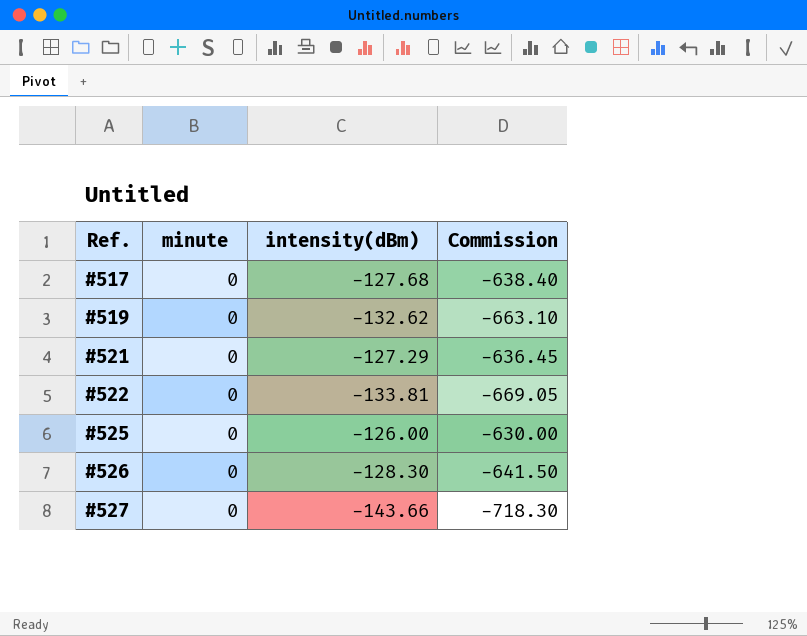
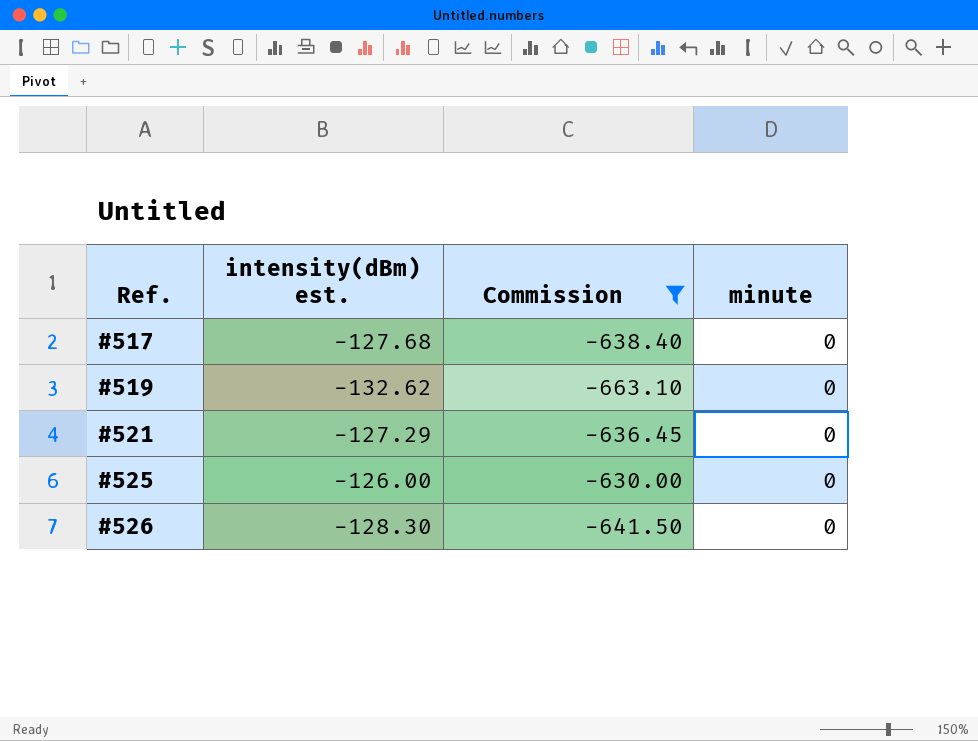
filter: none -> Commission >= -663.10
column name: intensity(dBm) -> intensity(dBm) est.
column minute | position: 2 -> 4

